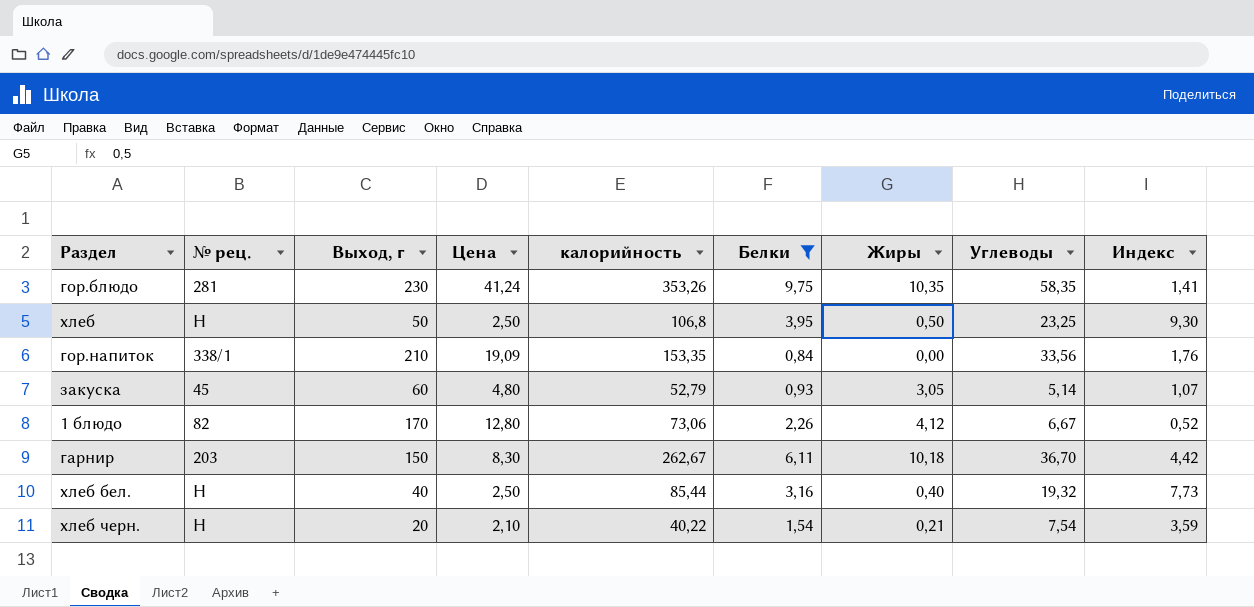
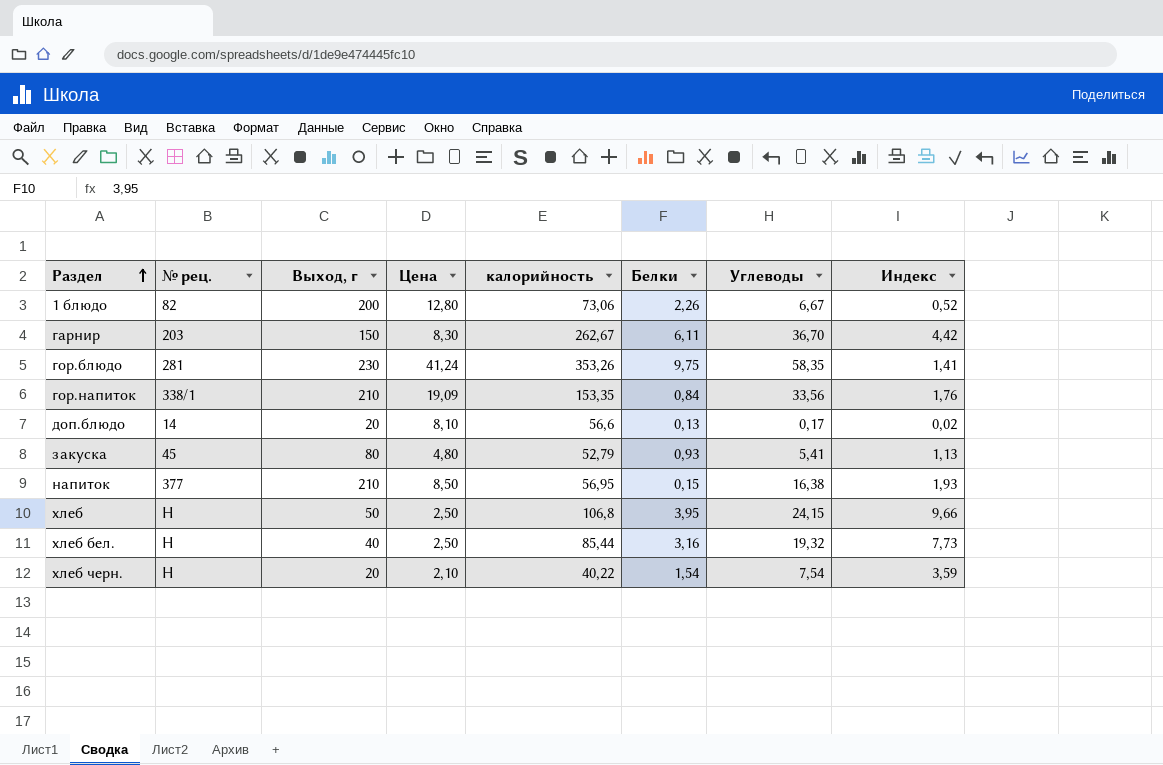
filter: Белки >= 0,84 -> none
row order: none -> Раздел ascending
column Жиры | position: 7 -> none
1 блюдо | Выход, г: 170 -> 200
закуска | Выход, г: 60 -> 80
закуска | Углеводы: 5,14 -> 5,41
закуска | Индекс: 1,07 -> 1,13
хлеб | Углеводы: 23,25 -> 24,15
хлеб | Индекс: 9,30 -> 9,66

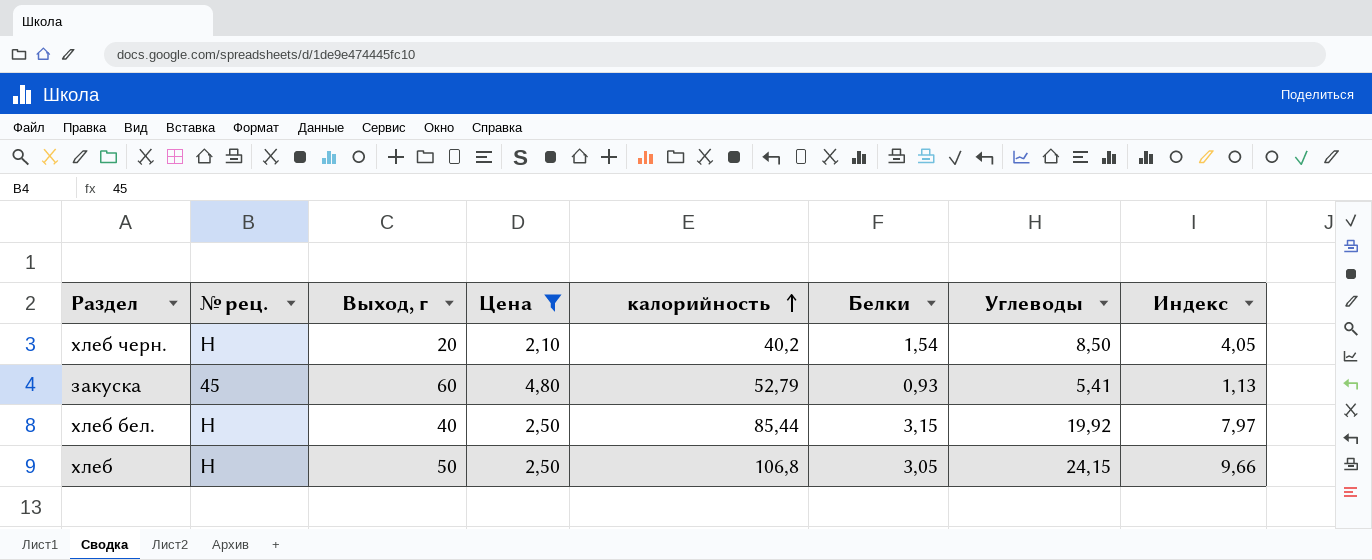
filter: none -> Цена <= 4,80
row order: Раздел ascending -> калорийность ascending
хлеб черн. | калорийность: 40,22 -> 40,2
хлеб черн. | Углеводы: 7,54 -> 8,50
хлеб черн. | Индекс: 3,59 -> 4,05
закуска | Выход, г: 80 -> 60
хлеб бел. | Белки: 3,16 -> 3,15
хлеб бел. | Углеводы: 19,32 -> 19,92
хлеб бел. | Индекс: 7,73 -> 7,97
хлеб | Белки: 3,95 -> 3,05

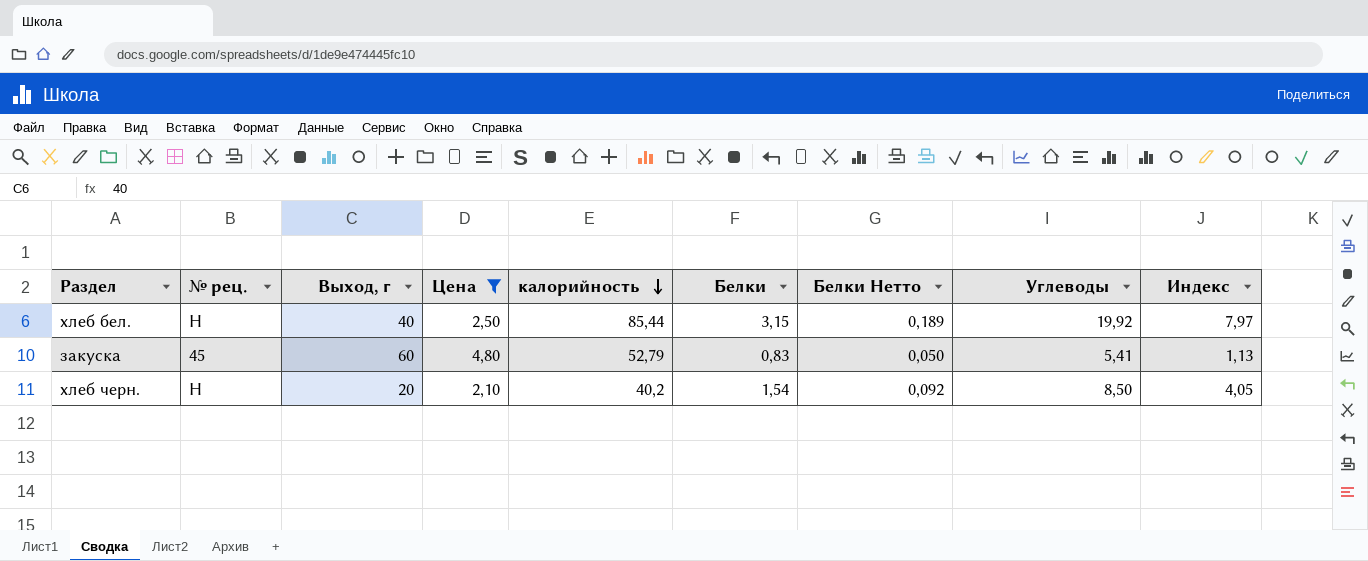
row order: калорийность ascending -> калорийность descending
column Белки Нетто | formula: none -> [Белки] * 0,06
row хлеб: Н | 50 | 2,50 | 106,8 | 3,05 | 24,15 | 9,66 -> none
закуска | Белки: 0,93 -> 0,83

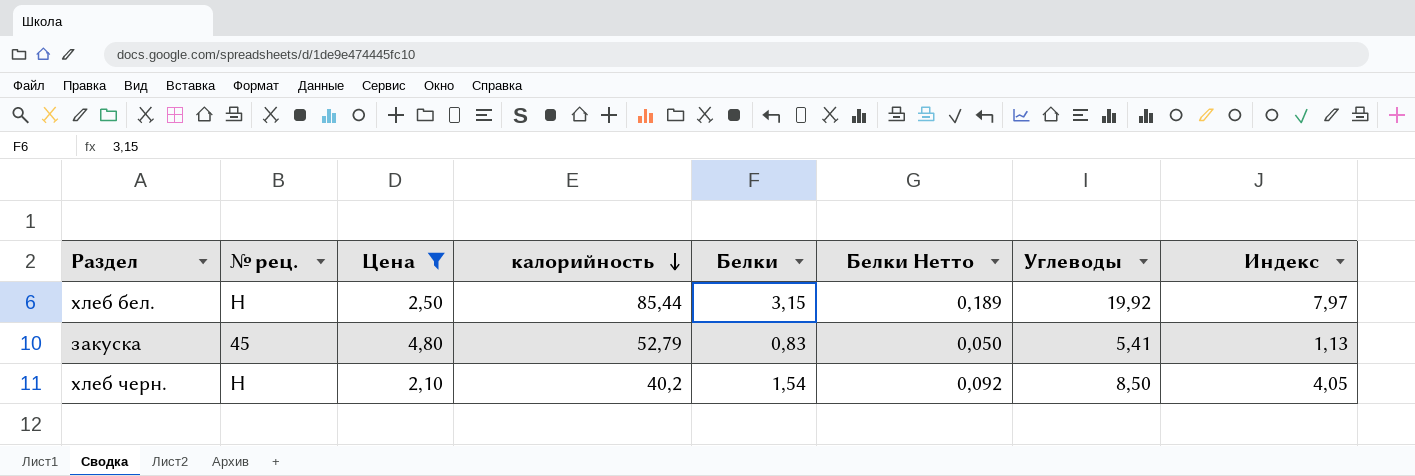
column Выход, г | position: 3 -> none

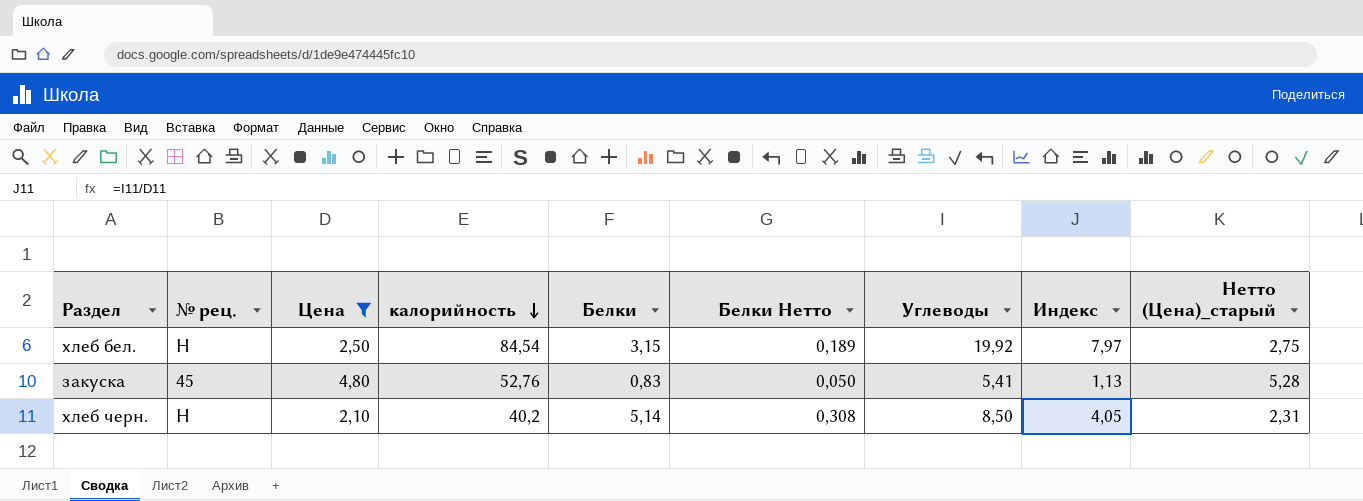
column Нетто (Цена)_старый | formula: none -> [Цена] * 1,1
хлеб бел. | калорийность: 85,44 -> 84,54
закуска | калорийность: 52,79 -> 52,76
хлеб черн. | Белки: 1,54 -> 5,14
хлеб черн. | Белки Нетто: 0,092 -> 0,308

